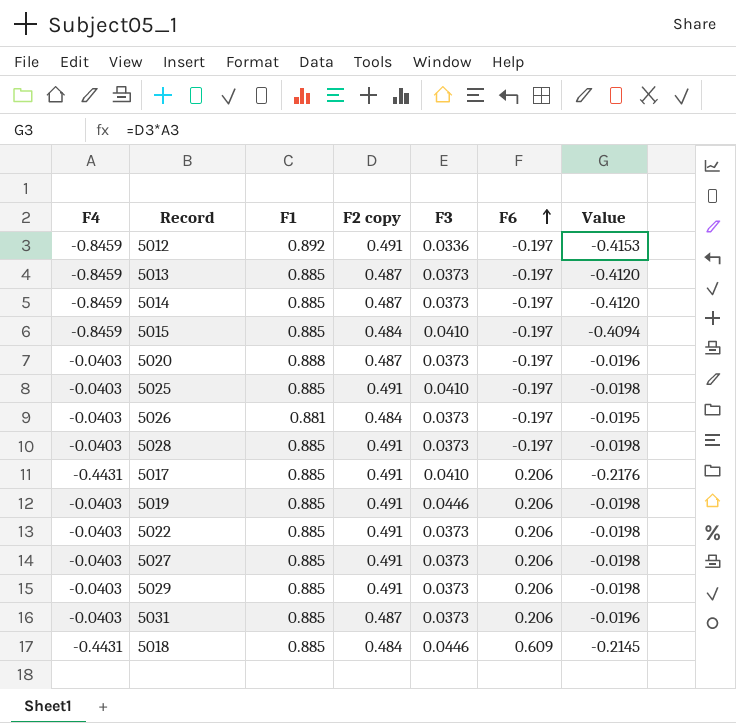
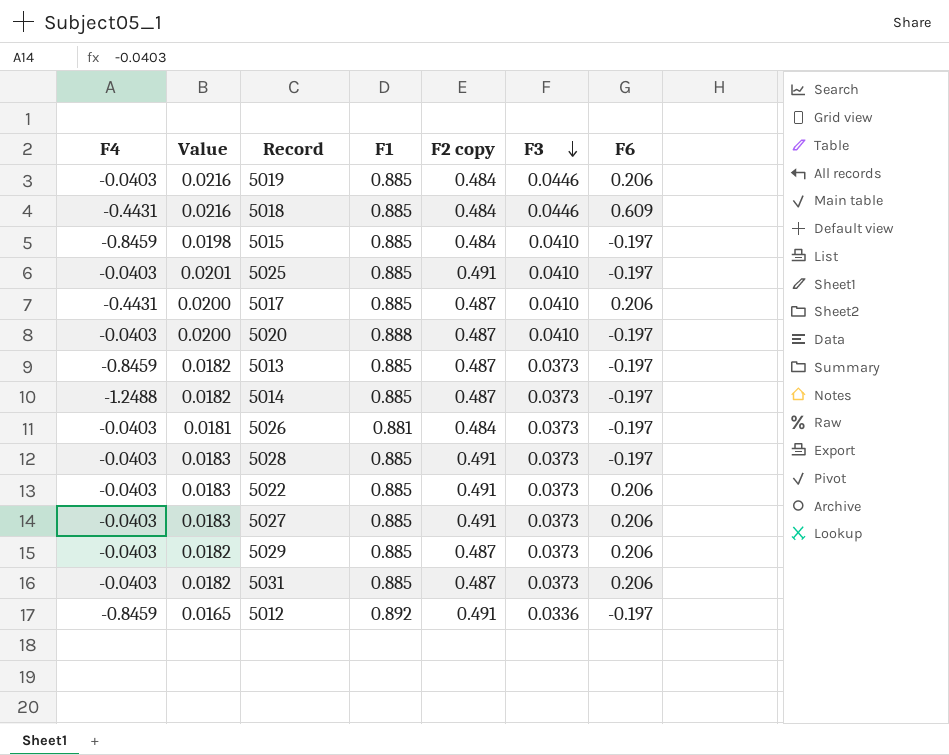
row order: F6 ascending -> F3 descending
column Value | formula: [F4] * [F2 copy] -> [F2 copy] * [F3]
column Value | position: 7 -> 2
5019 | F2 copy: 0.491 -> 0.484
5017 | F2 copy: 0.491 -> 0.487
5020 | F3: 0.0373 -> 0.0410
5014 | F4: -0.8459 -> -1.2488
5029 | F2 copy: 0.491 -> 0.487

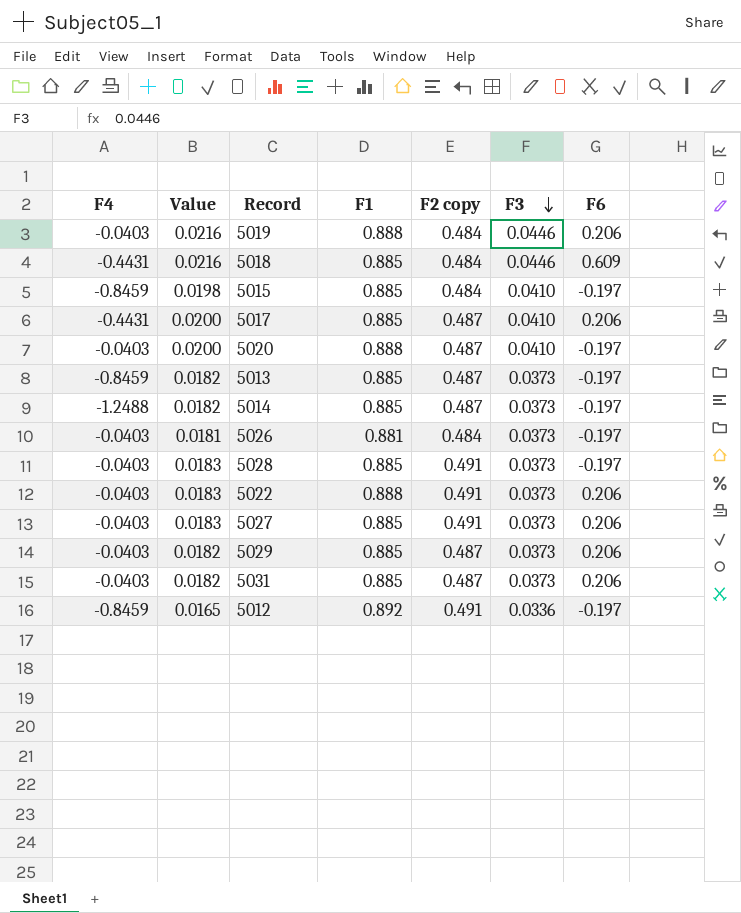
row 5025: -0.0403 | 0.0201 | 0.885 | 0.491 | 0.0410 | -0.197 -> none
5019 | F1: 0.885 -> 0.888
5022 | F1: 0.885 -> 0.888

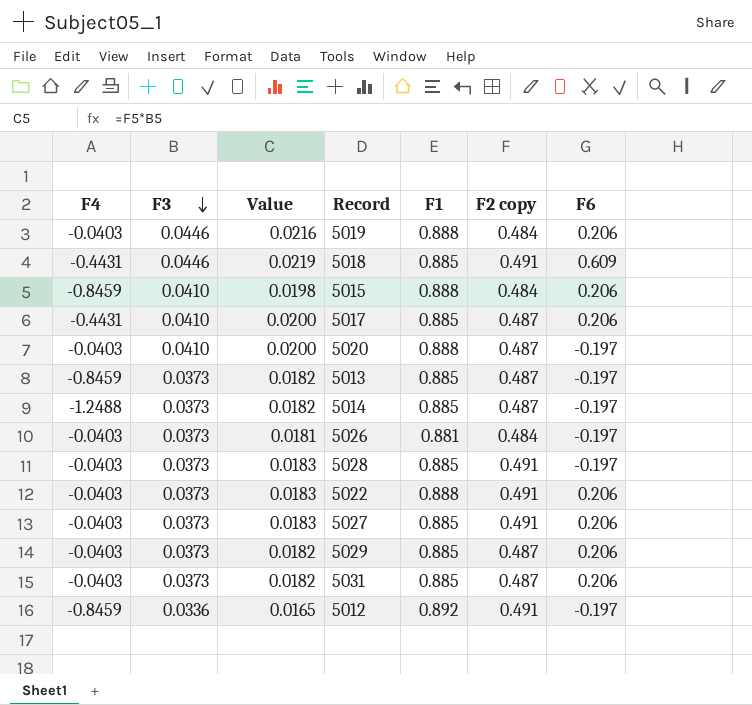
column F3 | position: 6 -> 2
5018 | Value: 0.0216 -> 0.0219
5018 | F2 copy: 0.484 -> 0.491
5015 | F1: 0.885 -> 0.888
5015 | F6: -0.197 -> 0.206

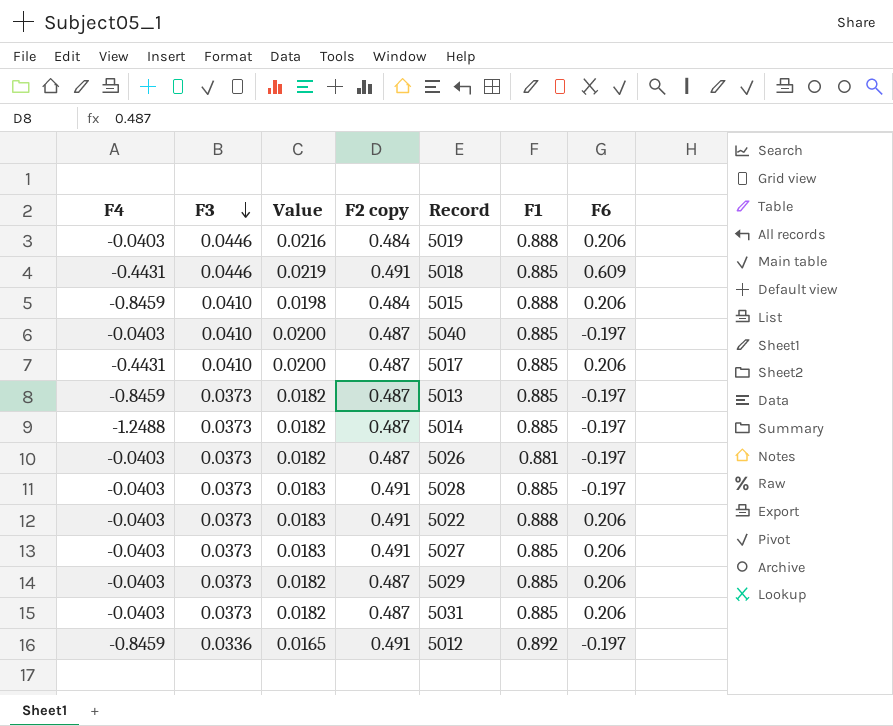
column F2 copy | position: 6 -> 4
row 5020: -0.0403 | 0.0410 | 0.0200 | 0.888 | 0.487 | -0.197 -> none
row 5040: none -> -0.0403 | 0.0410 | 0.0200 | 0.487 | 0.885 | -0.197
5026 | Value: 0.0181 -> 0.0182
5026 | F2 copy: 0.484 -> 0.487

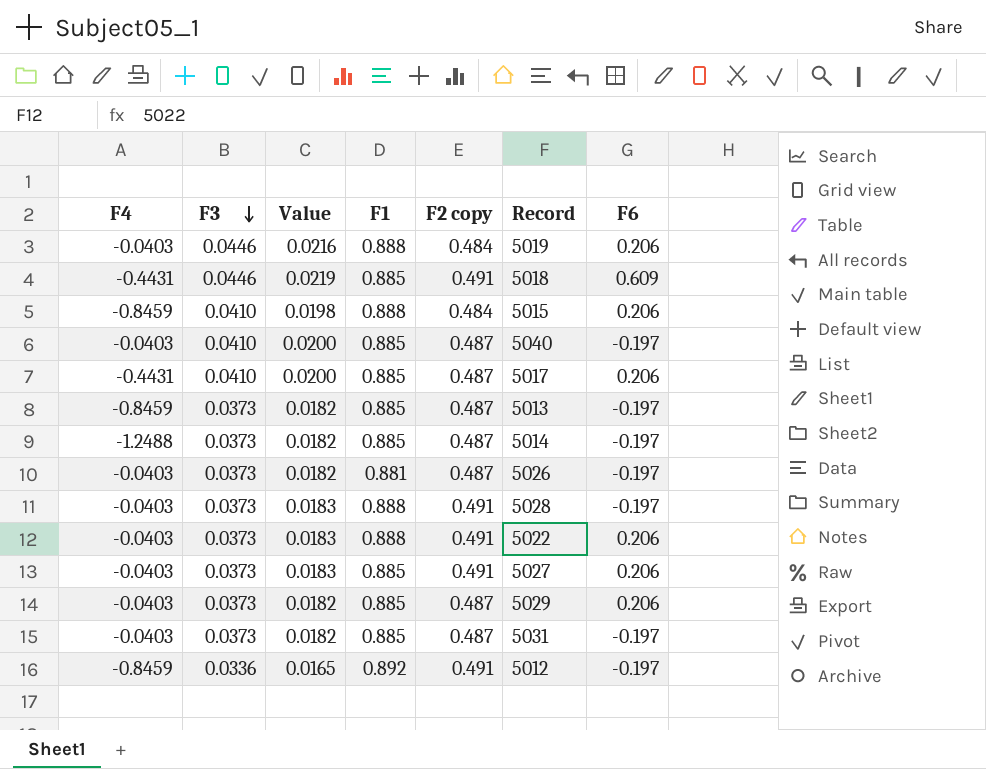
column F1 | position: 6 -> 4
5028 | F1: 0.885 -> 0.888
5031 | F6: 0.206 -> -0.197

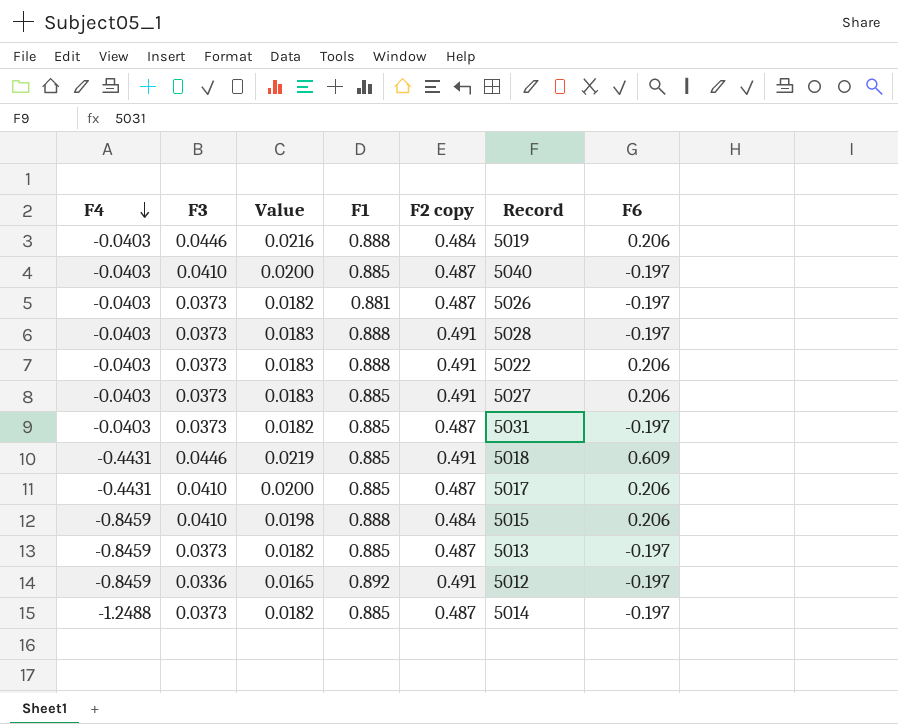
row order: F3 descending -> F4 descending
row 5029: -0.0403 | 0.0373 | 0.0182 | 0.885 | 0.487 | 0.206 -> none

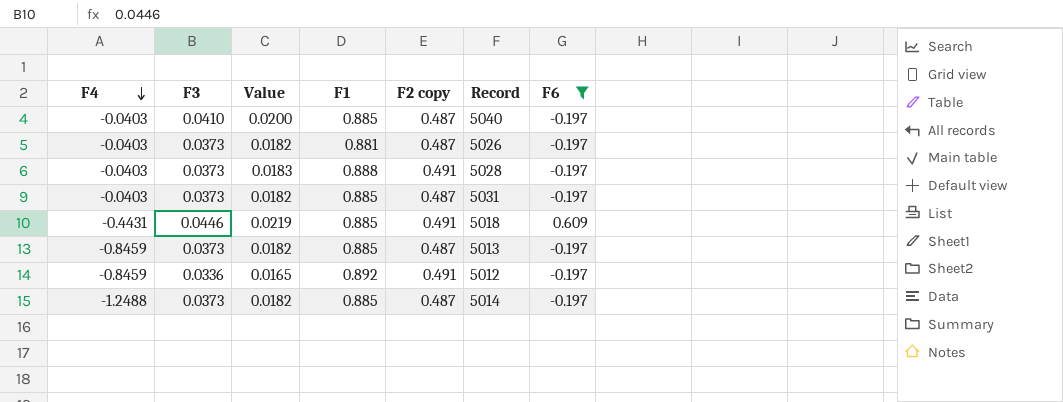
filter: none -> F6 != 0.206

